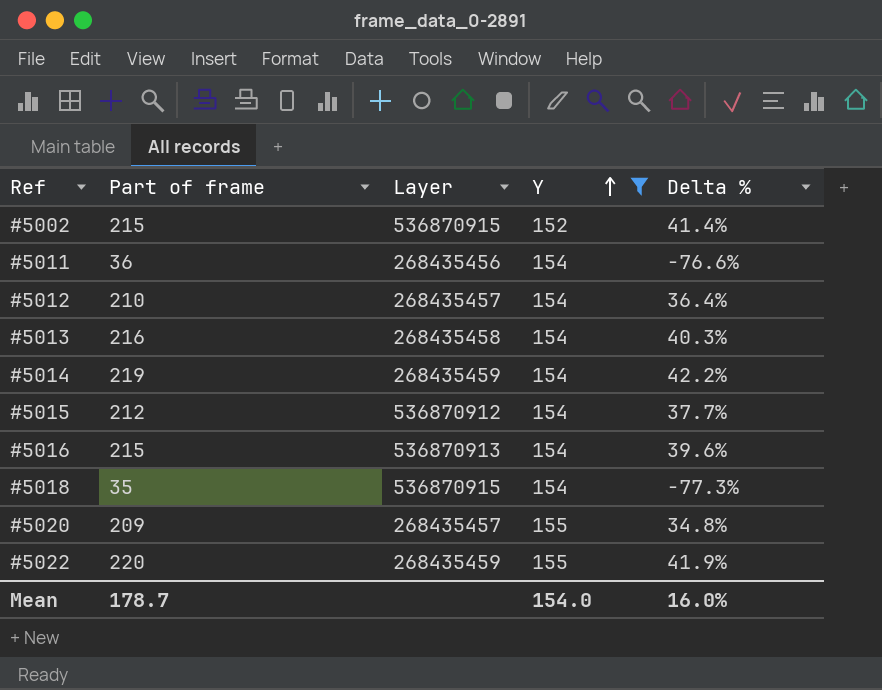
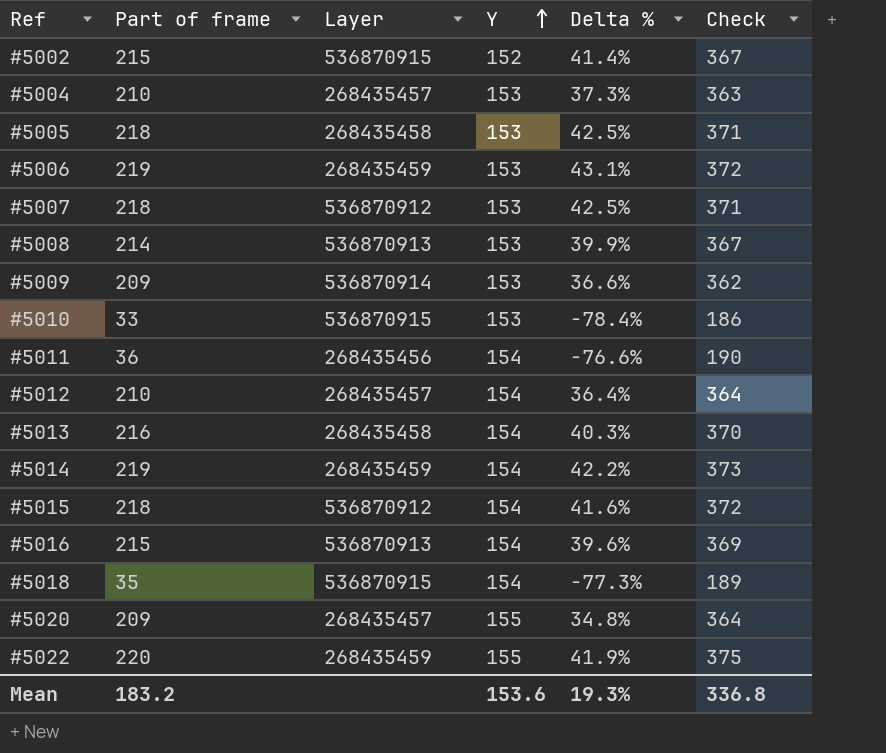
filter: Y != 153 -> none
column Check | formula: none -> [Part of frame] + [Y]
#5015 | Part of frame: 212 -> 218
#5015 | Delta %: 37.7% -> 41.6%
Mean | Part of frame: 178.7 -> 183.2
Mean | Y: 154.0 -> 153.6
Mean | Delta %: 16.0% -> 19.3%

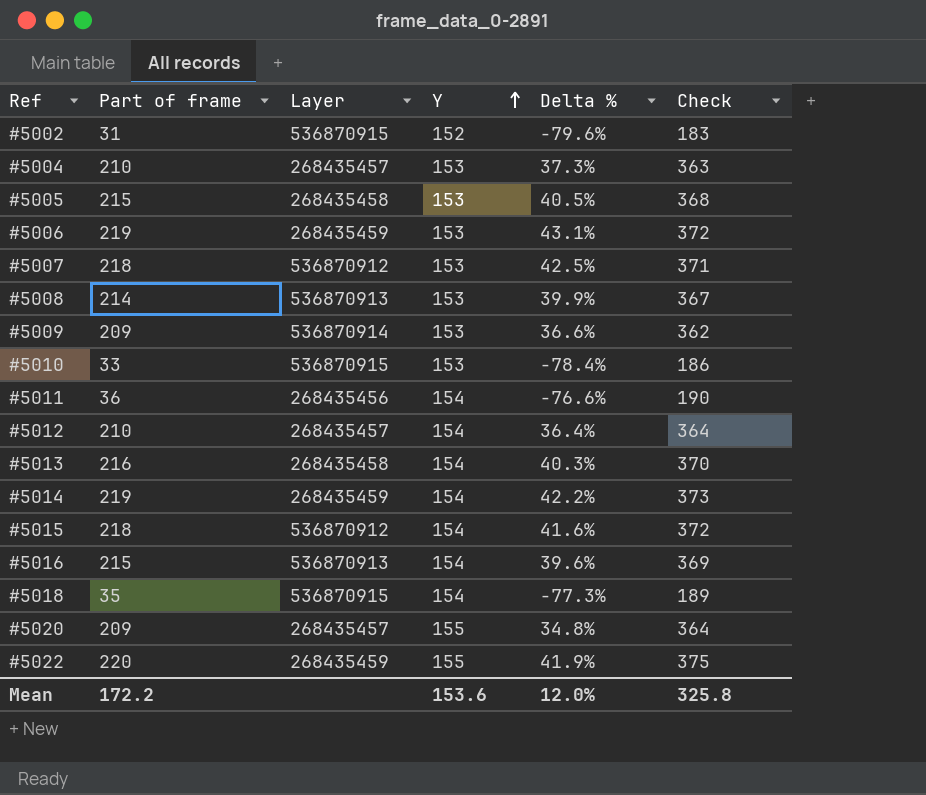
#5002 | Part of frame: 215 -> 31
#5002 | Delta %: 41.4% -> -79.6%
#5002 | Check: 367 -> 183
#5005 | Part of frame: 218 -> 215
#5005 | Delta %: 42.5% -> 40.5%
#5005 | Check: 371 -> 368
Mean | Part of frame: 183.2 -> 172.2
Mean | Delta %: 19.3% -> 12.0%
Mean | Check: 336.8 -> 325.8

